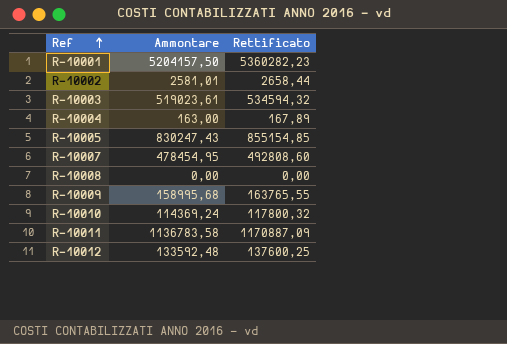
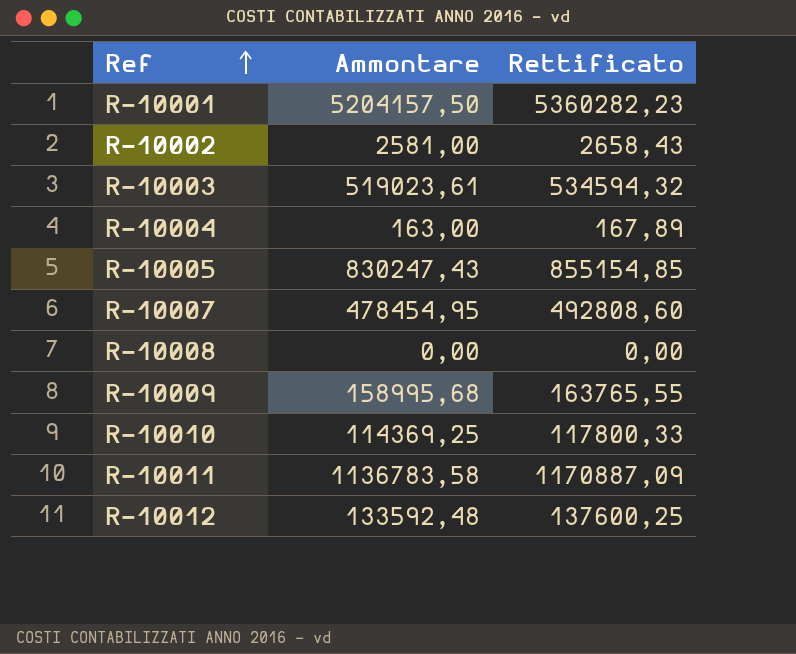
R-10002 | Ammontare: 2581,01 -> 2581,00
R-10002 | Rettificato: 2658,44 -> 2658,43
R-10010 | Ammontare: 114369,24 -> 114369,25
R-10010 | Rettificato: 117800,32 -> 117800,33

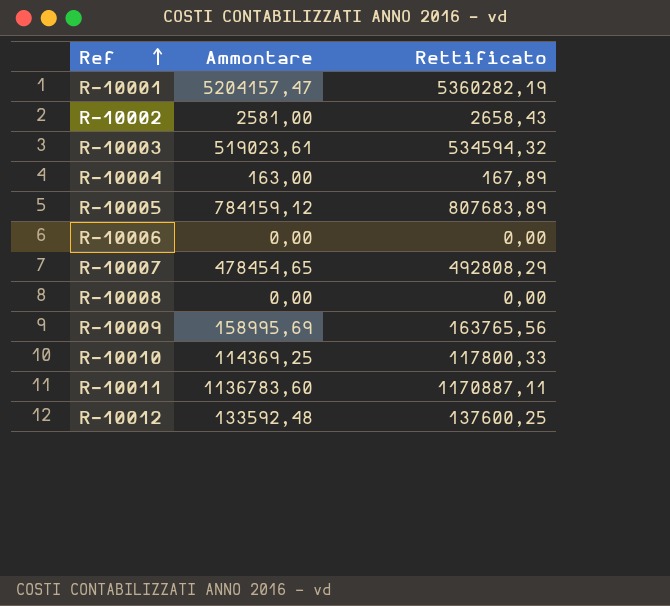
R-10001 | Ammontare: 5204157,50 -> 5204157,47
R-10001 | Rettificato: 5360282,23 -> 5360282,19
R-10005 | Ammontare: 830247,43 -> 784159,12
R-10005 | Rettificato: 855154,85 -> 807683,89
row R-10006: none -> 0,00 | 0,00
R-10007 | Ammontare: 478454,95 -> 478454,65
R-10007 | Rettificato: 492808,60 -> 492808,29
R-10009 | Ammontare: 158995,68 -> 158995,69
R-10009 | Rettificato: 163765,55 -> 163765,56
R-10011 | Ammontare: 1136783,58 -> 1136783,60
R-10011 | Rettificato: 1170887,09 -> 1170887,11

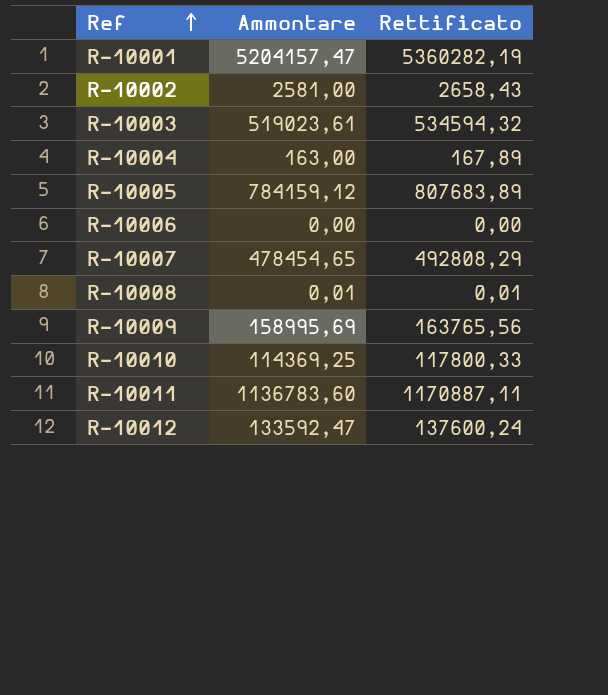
R-10008 | Ammontare: 0,00 -> 0,01
R-10008 | Rettificato: 0,00 -> 0,01
R-10012 | Ammontare: 133592,48 -> 133592,47
R-10012 | Rettificato: 137600,25 -> 137600,24

